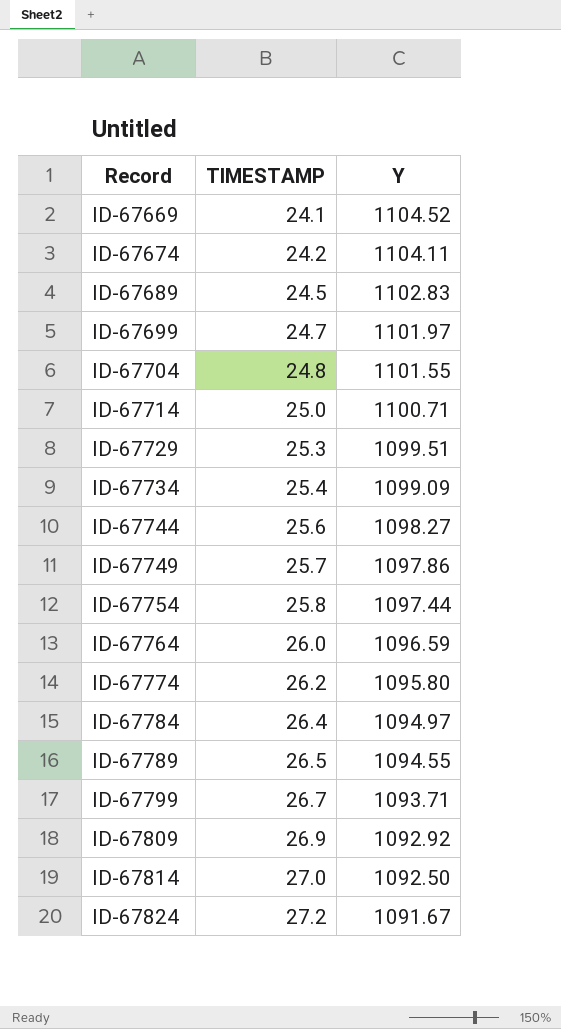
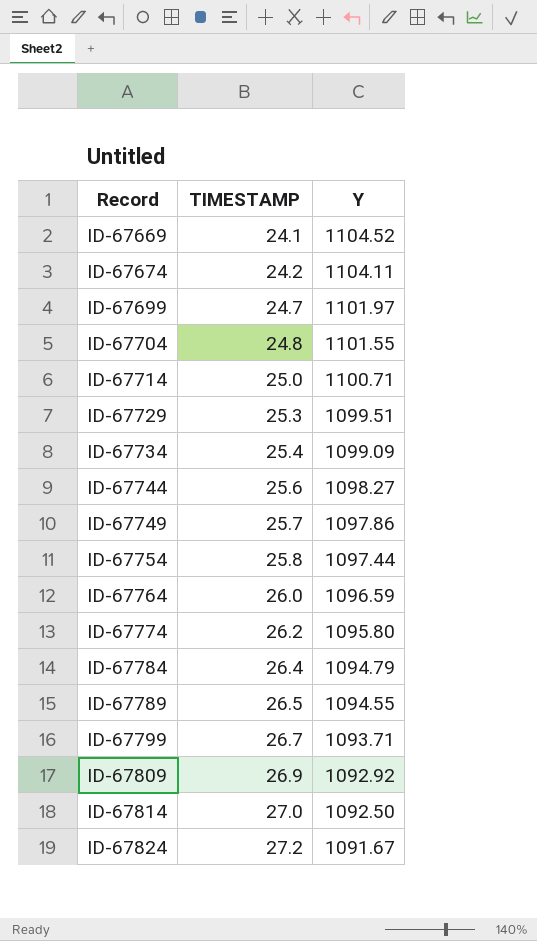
row ID-67689: 24.5 | 1102.83 -> none
ID-67784 | Y: 1094.97 -> 1094.79

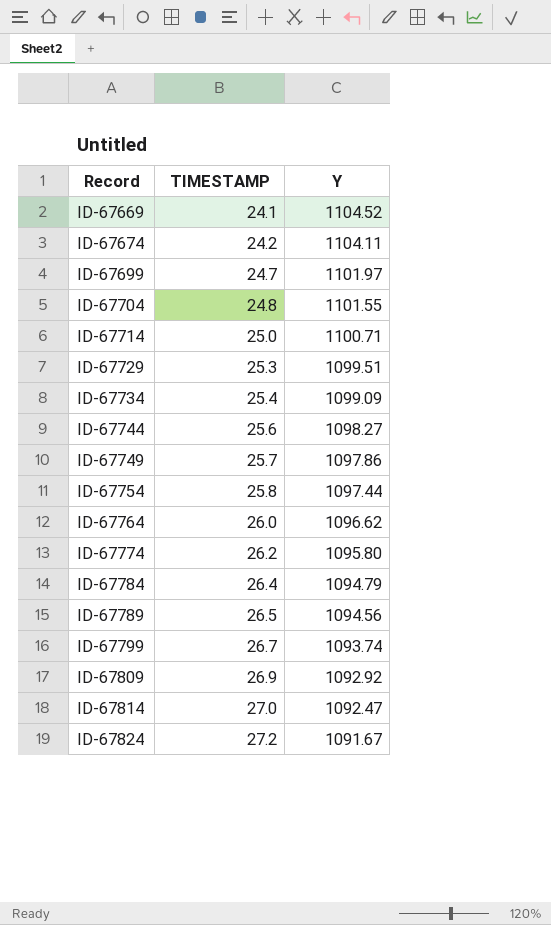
ID-67764 | Y: 1096.59 -> 1096.62
ID-67789 | Y: 1094.55 -> 1094.56
ID-67799 | Y: 1093.71 -> 1093.74
ID-67814 | Y: 1092.50 -> 1092.47

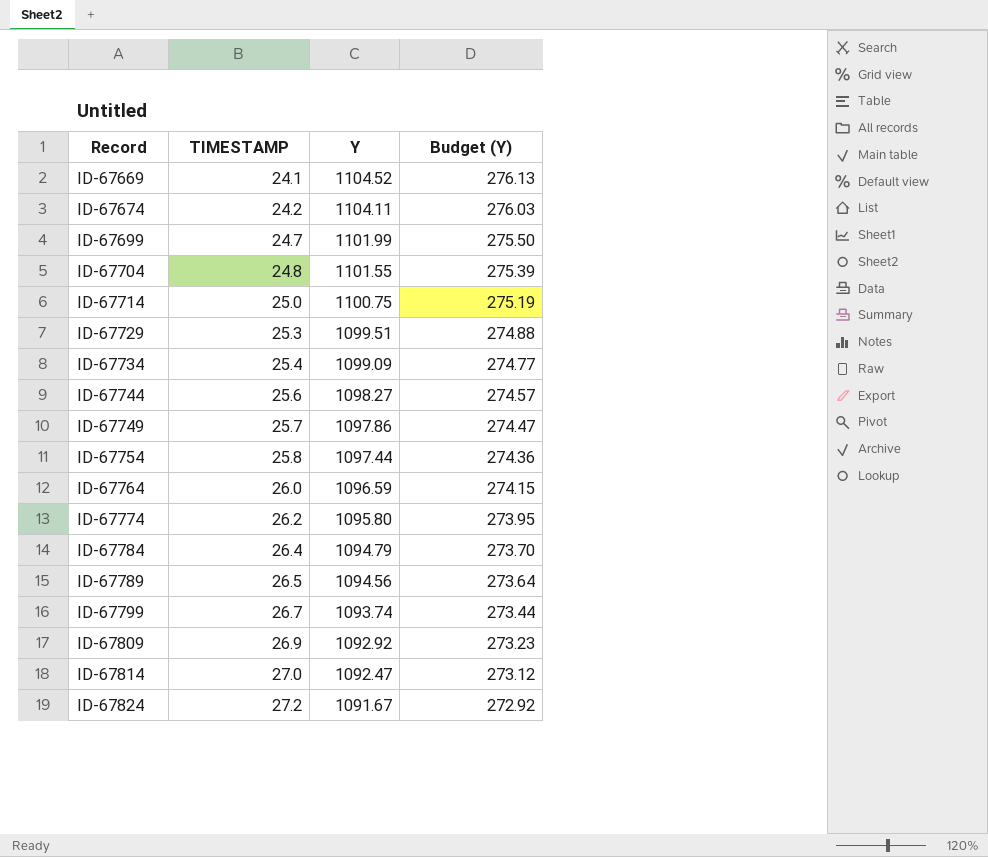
column Budget (Y) | formula: none -> [Y] * 0.25
ID-67699 | Y: 1101.97 -> 1101.99
ID-67714 | Y: 1100.71 -> 1100.75
ID-67764 | Y: 1096.62 -> 1096.59

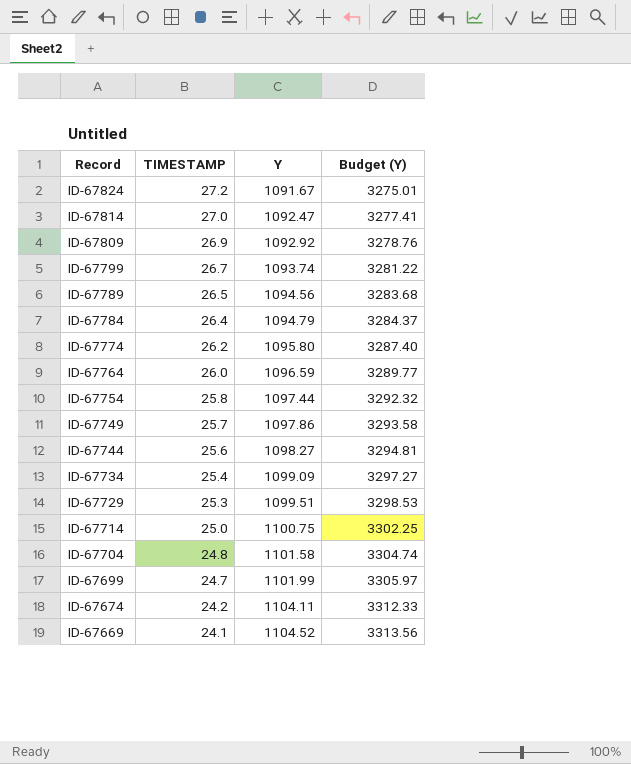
row order: Record ascending -> Record descending
column Budget (Y) | formula: [Y] * 0.25 -> [Y] * 3
ID-67704 | Y: 1101.55 -> 1101.58

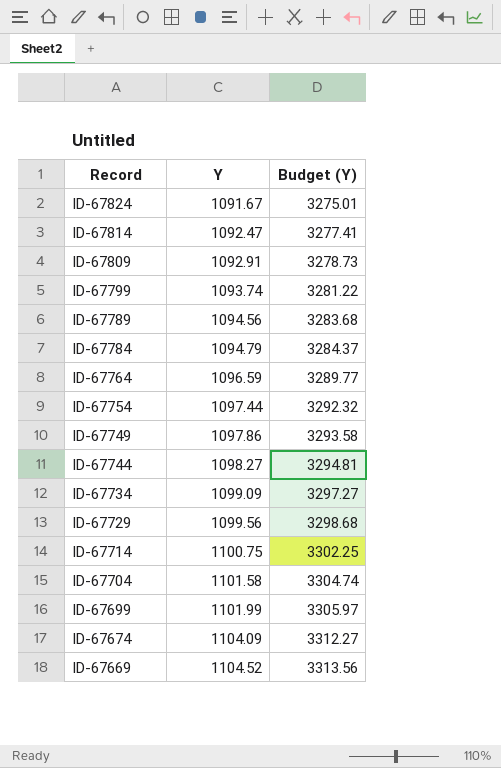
column TIMESTAMP | position: 2 -> none
row ID-67774: 26.2 | 1095.80 | 3287.40 -> none
ID-67809 | Y: 1092.92 -> 1092.91
ID-67809 | Budget (Y): 3278.76 -> 3278.73
ID-67729 | Y: 1099.51 -> 1099.56
ID-67729 | Budget (Y): 3298.53 -> 3298.68
ID-67674 | Y: 1104.11 -> 1104.09
ID-67674 | Budget (Y): 3312.33 -> 3312.27

